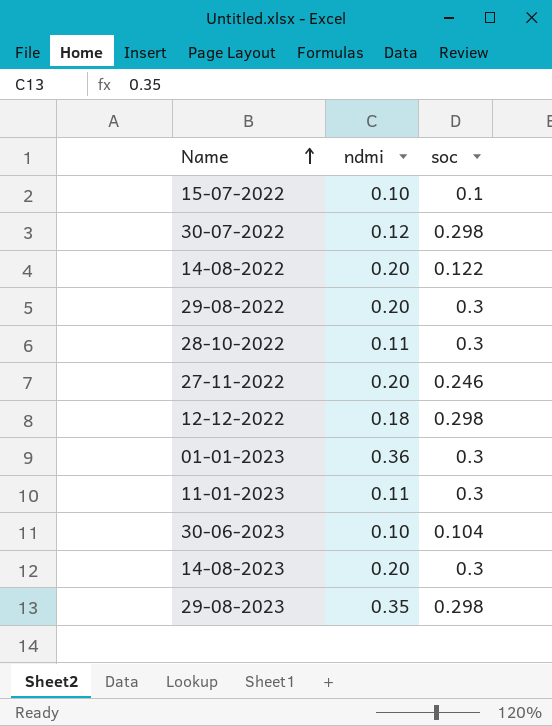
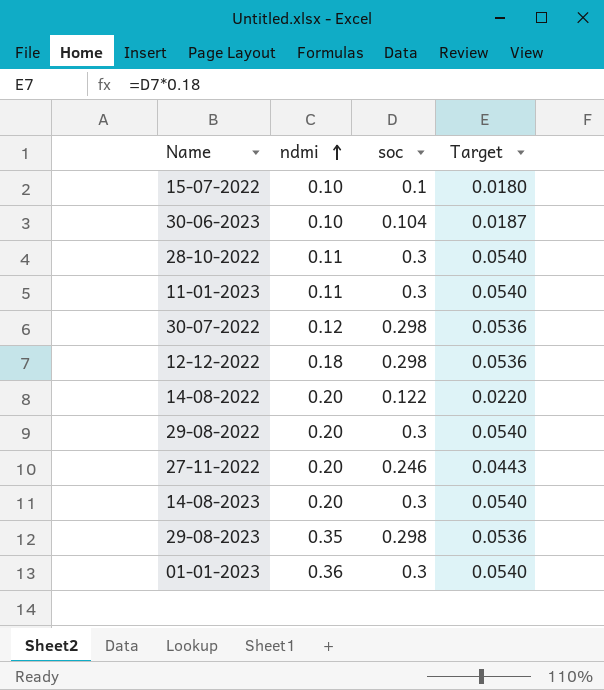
row order: Name ascending -> ndmi ascending
column Target | formula: none -> [soc] * 0.18

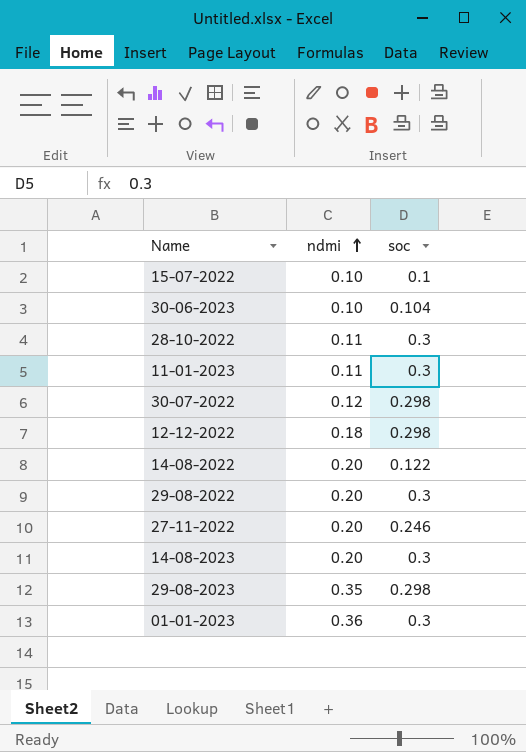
column Target | formula: [soc] * 0.18 -> none

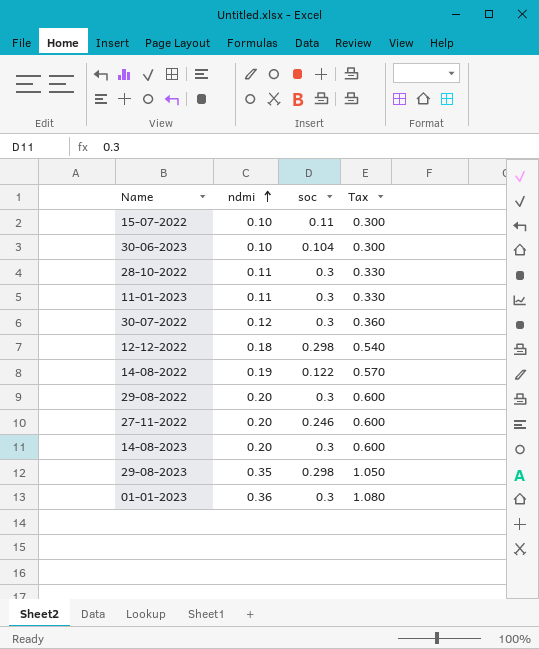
column Tax | formula: none -> [ndmi] * 3
15-07-2022 | soc: 0.1 -> 0.11
30-07-2022 | soc: 0.298 -> 0.3
14-08-2022 | ndmi: 0.20 -> 0.19

